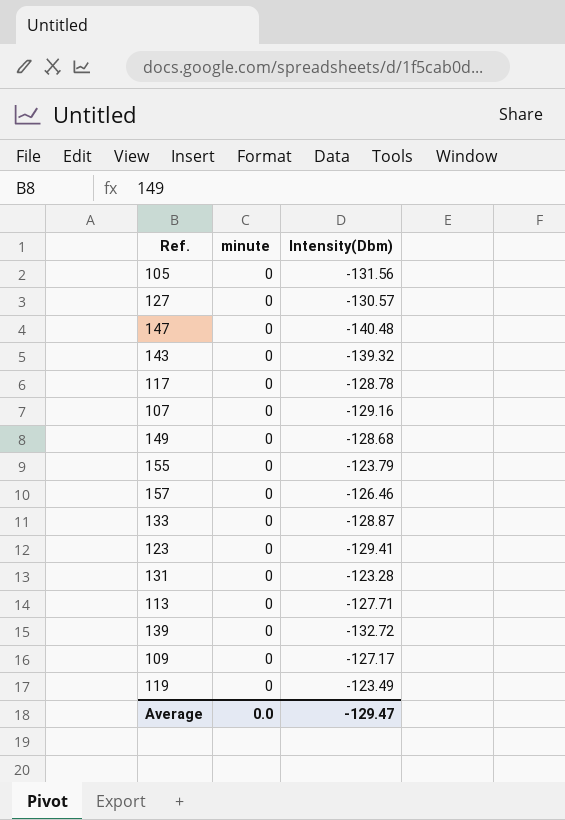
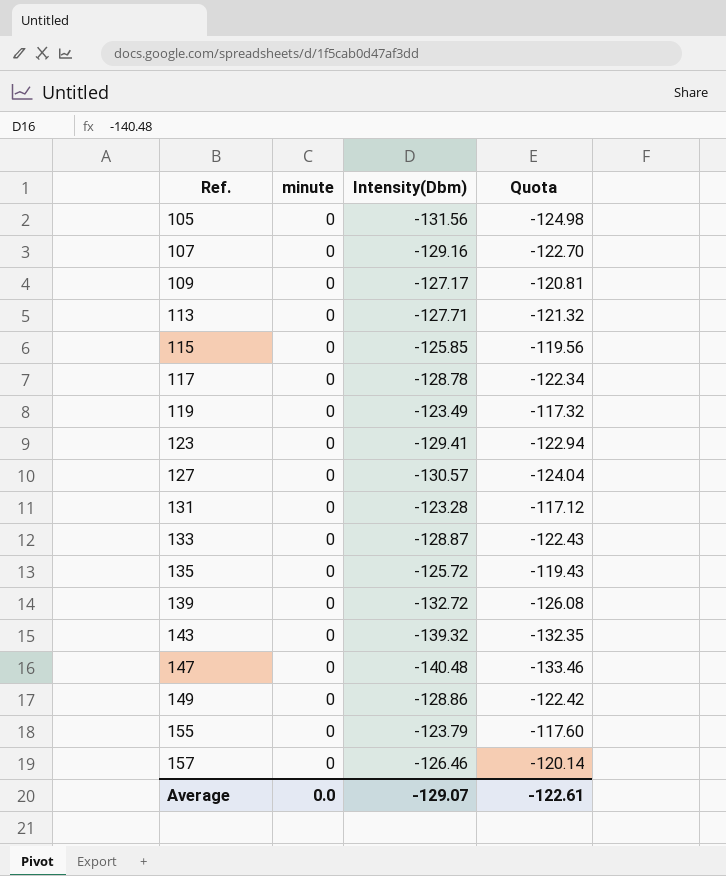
row order: none -> Ref. ascending
column Quota | formula: none -> [Intensity(Dbm)] * 0.95
row 115: none -> 0 | -125.85 | -119.56
row 135: none -> 0 | -125.72 | -119.43
149 | Intensity(Dbm): -128.68 -> -128.86
Average | Intensity(Dbm): -129.47 -> -129.07

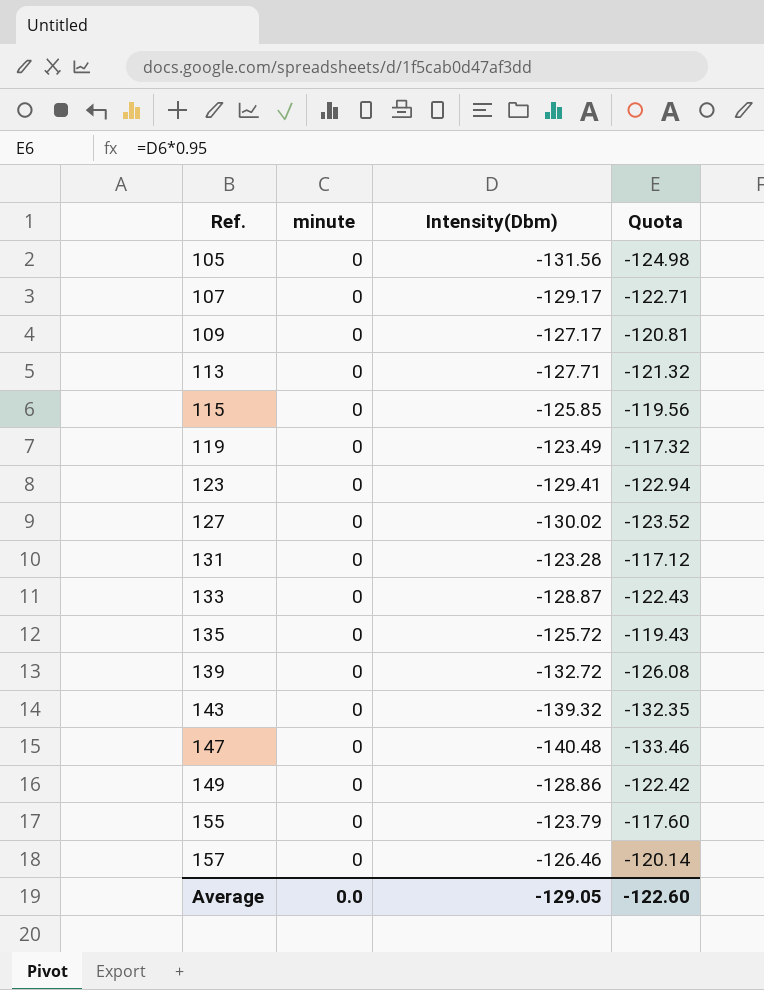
row 117: 0 | -128.78 | -122.34 -> none
107 | Intensity(Dbm): -129.16 -> -129.17
107 | Quota: -122.70 -> -122.71
127 | Intensity(Dbm): -130.57 -> -130.02
127 | Quota: -124.04 -> -123.52
Average | Intensity(Dbm): -129.07 -> -129.05
Average | Quota: -122.61 -> -122.60

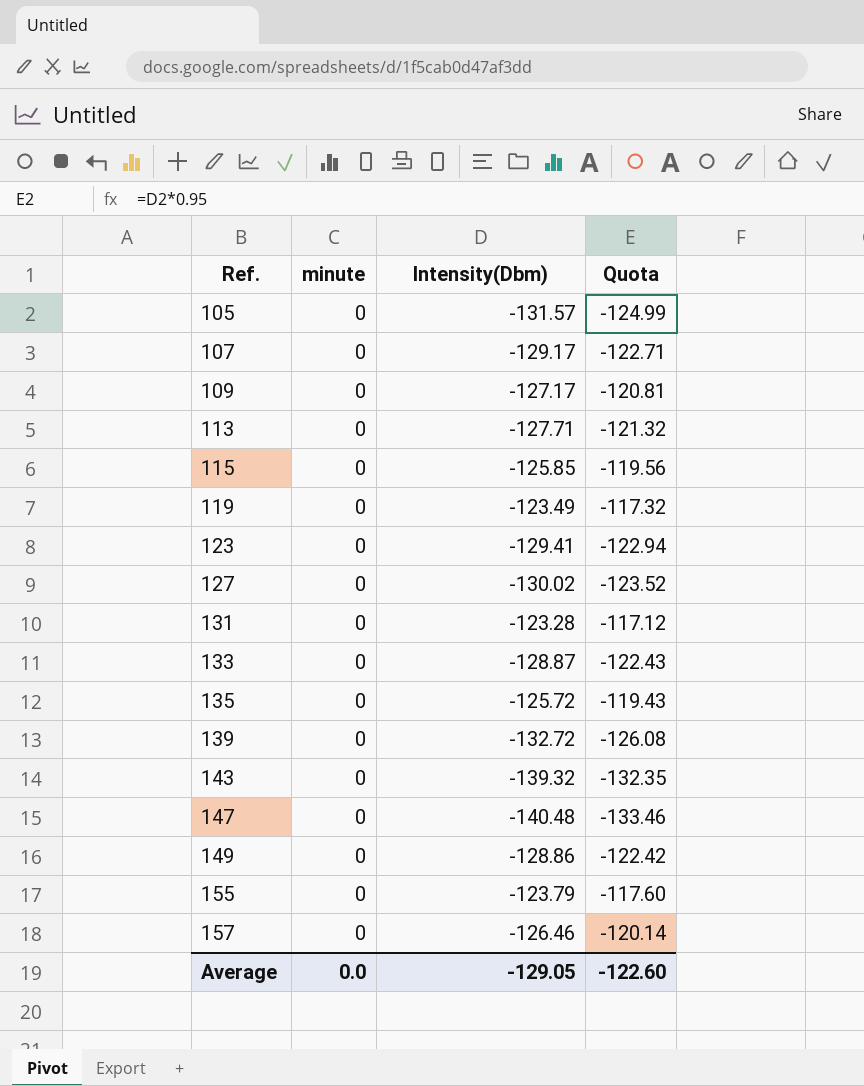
105 | Intensity(Dbm): -131.56 -> -131.57
105 | Quota: -124.98 -> -124.99

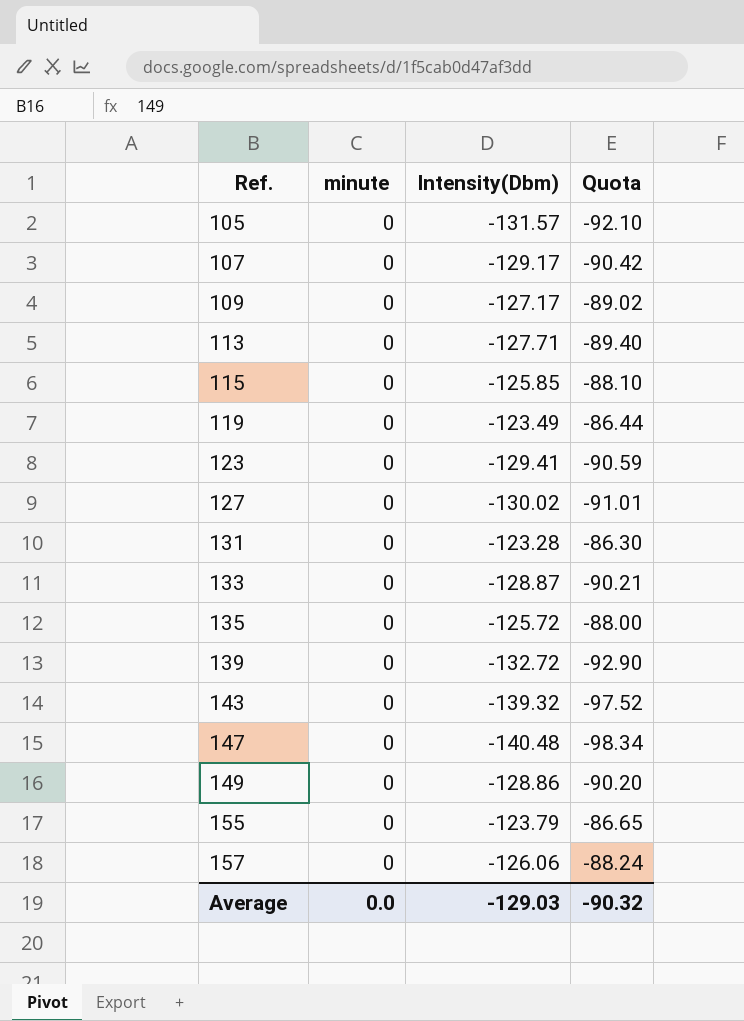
column Quota | formula: [Intensity(Dbm)] * 0.95 -> [Intensity(Dbm)] * 0.7
157 | Intensity(Dbm): -126.46 -> -126.06
Average | Intensity(Dbm): -129.05 -> -129.03
Average | Quota: -122.60 -> -90.32

